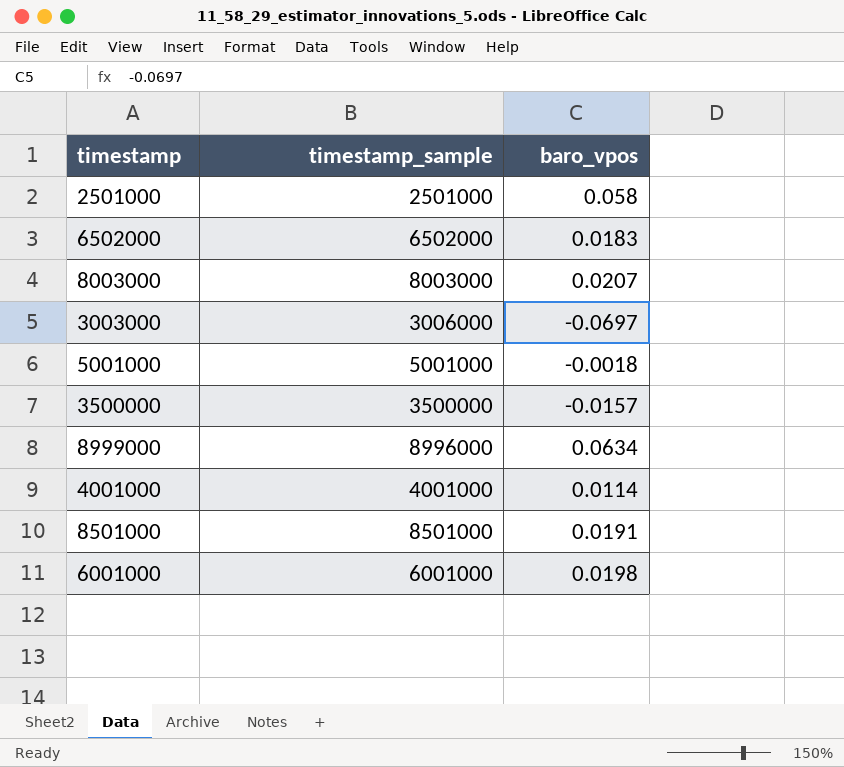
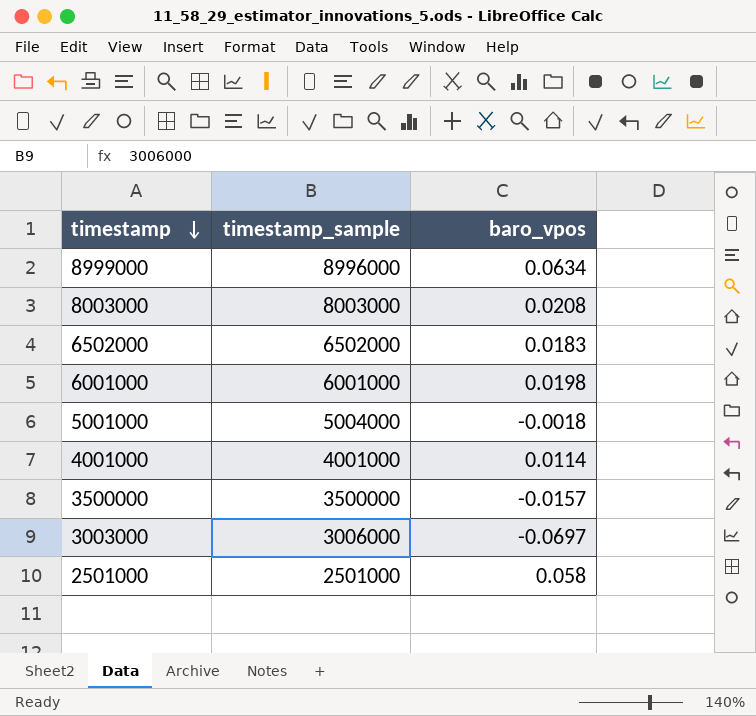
row order: none -> timestamp descending
row 8501000: 8501000 | 0.0191 -> none
8003000 | baro_vpos: 0.0207 -> 0.0208
5001000 | timestamp_sample: 5001000 -> 5004000

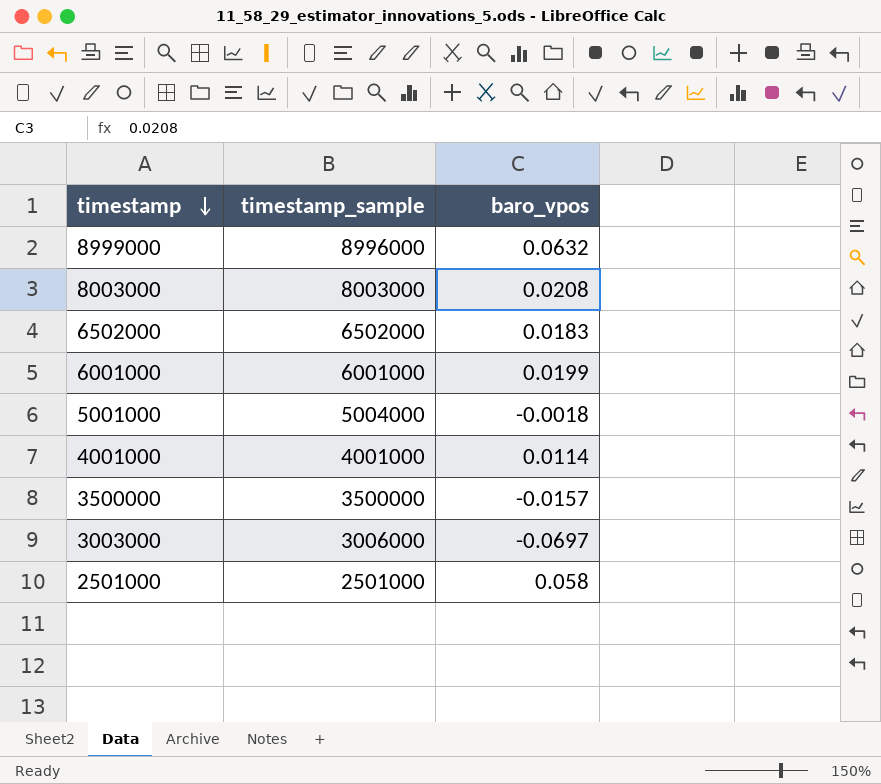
8999000 | baro_vpos: 0.0634 -> 0.0632
6001000 | baro_vpos: 0.0198 -> 0.0199

